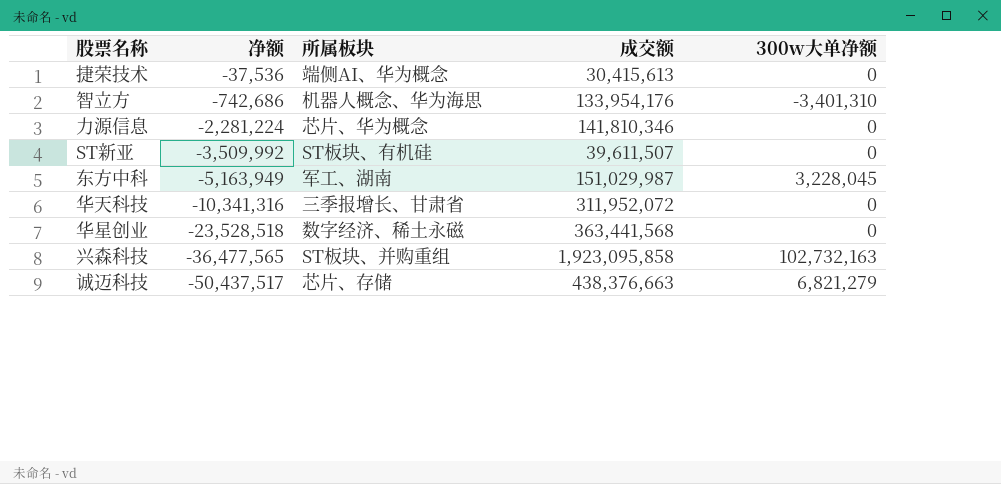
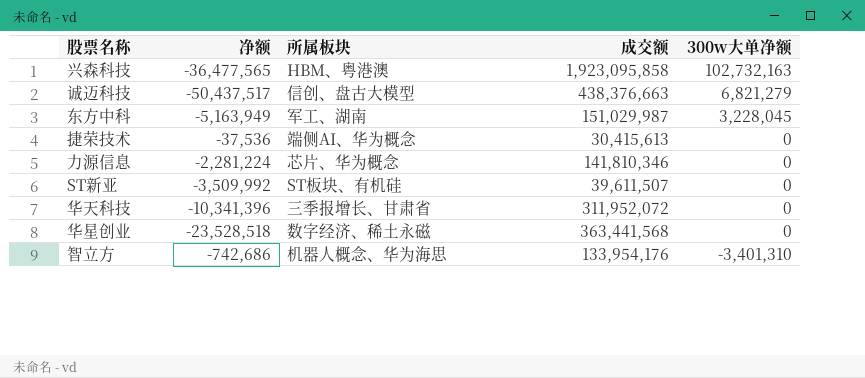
row order: 净额 descending -> 300w大单净额 descending
兴森科技 | 所属板块: ST板块、并购重组 -> HBM、粤港澳
诚迈科技 | 所属板块: 芯片、存储 -> 信创、盘古大模型
华天科技 | 净额: -10,341,316 -> -10,341,396

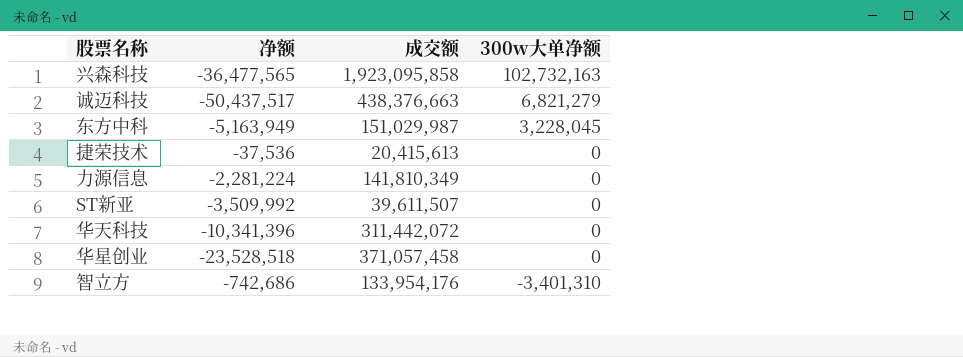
column 所属板块 | position: 3 -> none
捷荣技术 | 成交额: 30,415,613 -> 20,415,613
力源信息 | 成交额: 141,810,346 -> 141,810,349
华天科技 | 成交额: 311,952,072 -> 311,442,072
华星创业 | 成交额: 363,441,568 -> 371,057,458

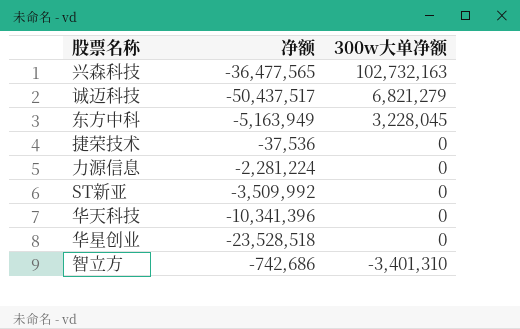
column 成交额 | position: 3 -> none

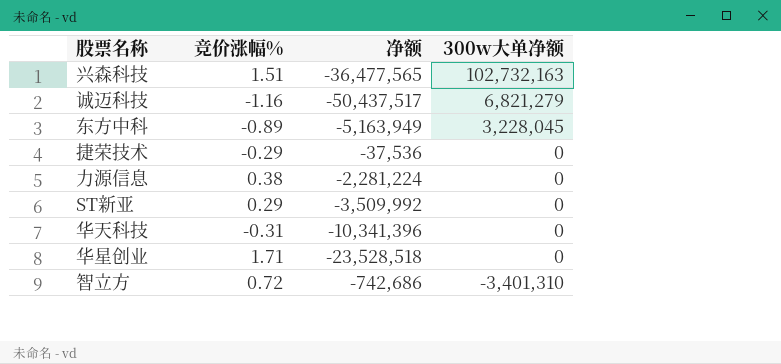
column 竞价涨幅% | position: none -> 2

